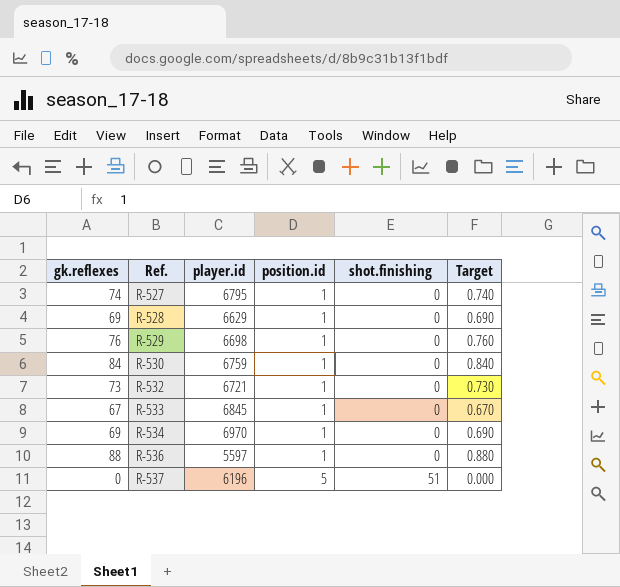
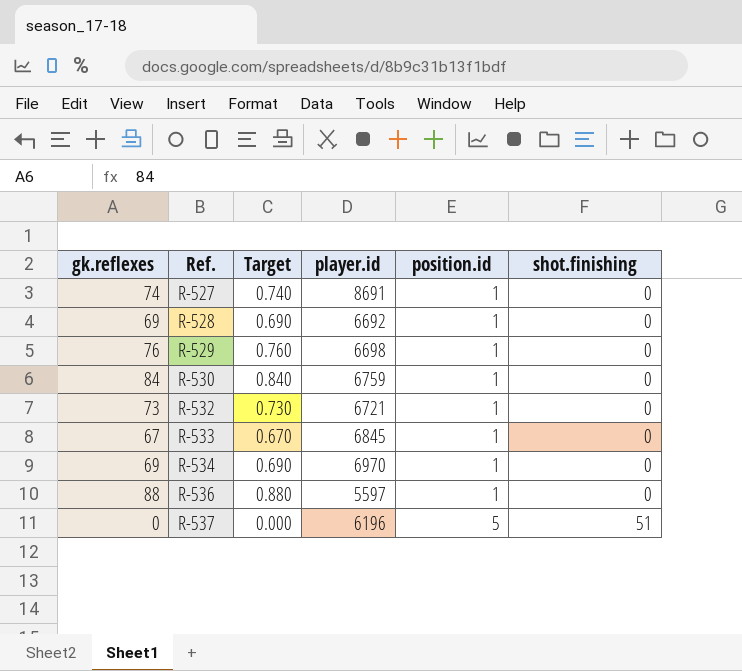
column Target | position: 6 -> 3
R-527 | player.id: 6795 -> 8691
R-528 | player.id: 6629 -> 6692

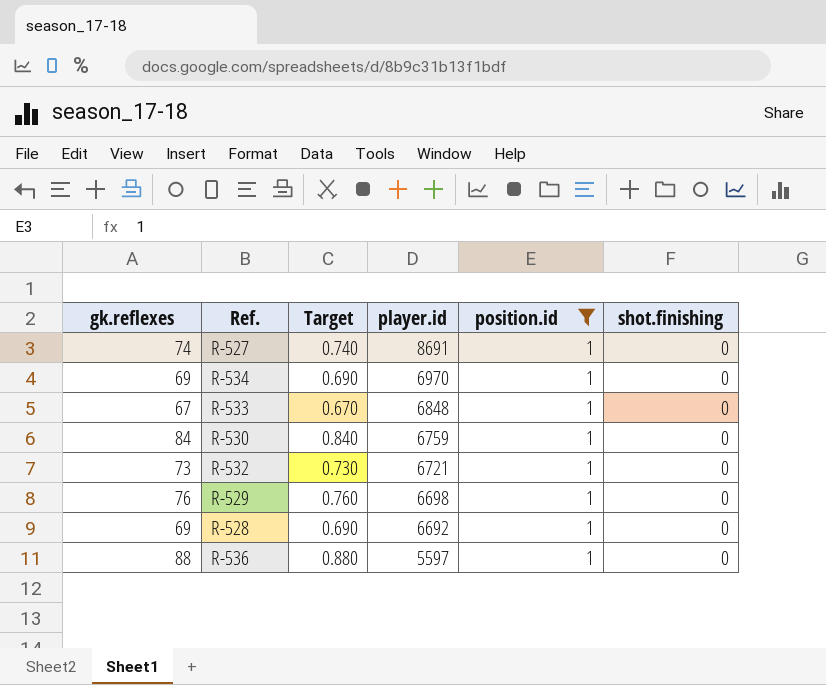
filter: none -> position.id = 1
row order: Ref. ascending -> player.id descending
R-533 | player.id: 6845 -> 6848

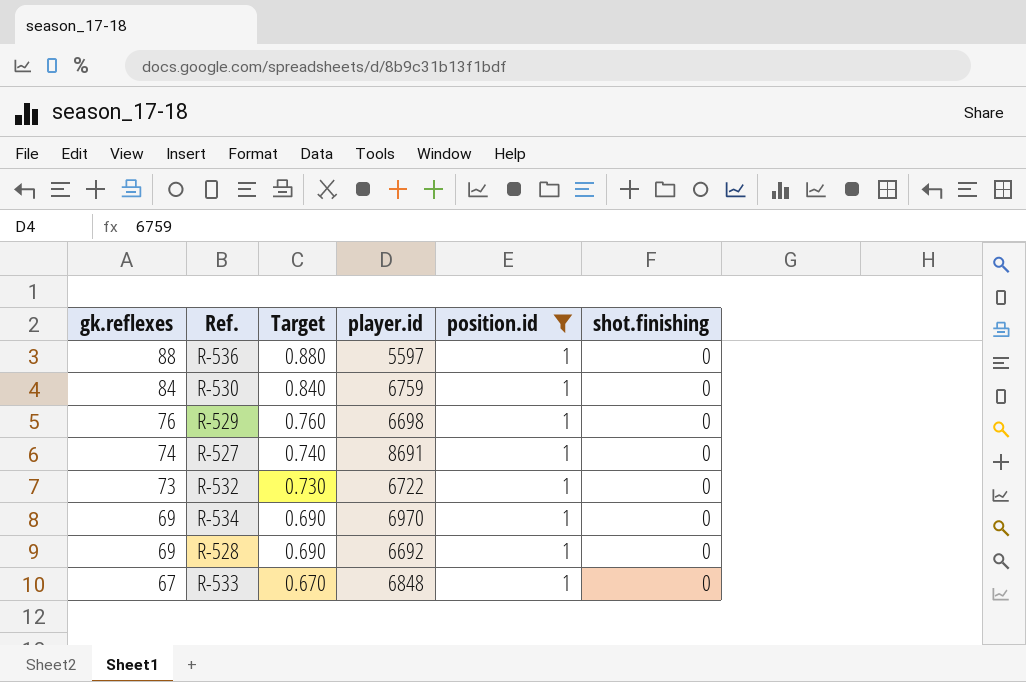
row order: player.id descending -> gk.reflexes descending
R-532 | player.id: 6721 -> 6722

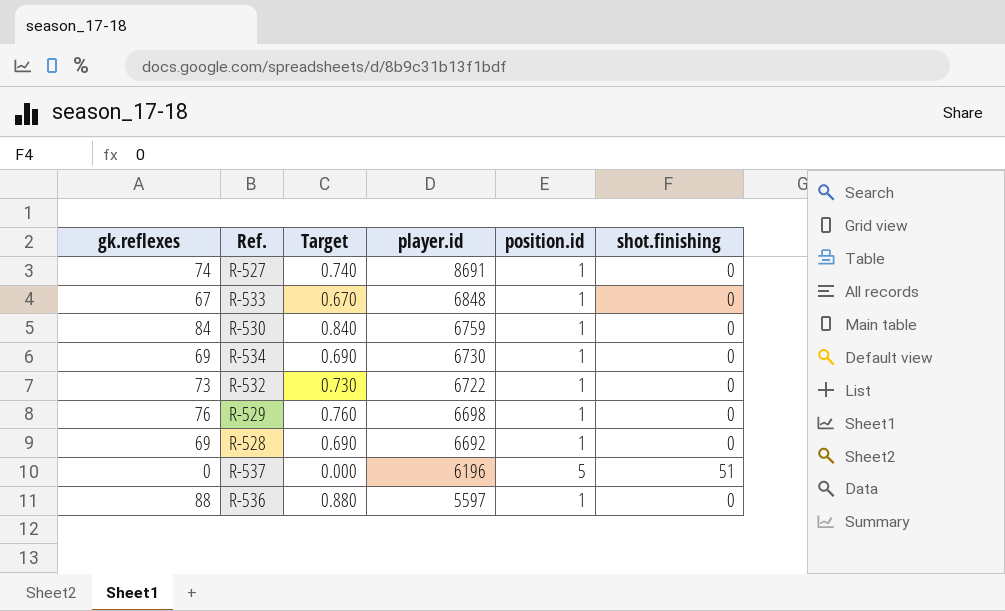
filter: position.id = 1 -> none
row order: gk.reflexes descending -> player.id descending
R-534 | player.id: 6970 -> 6730

